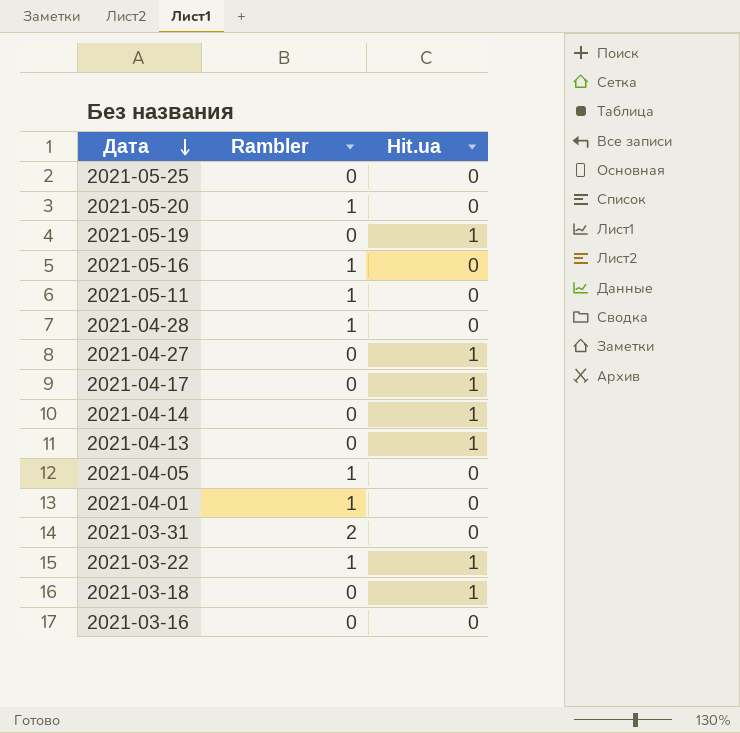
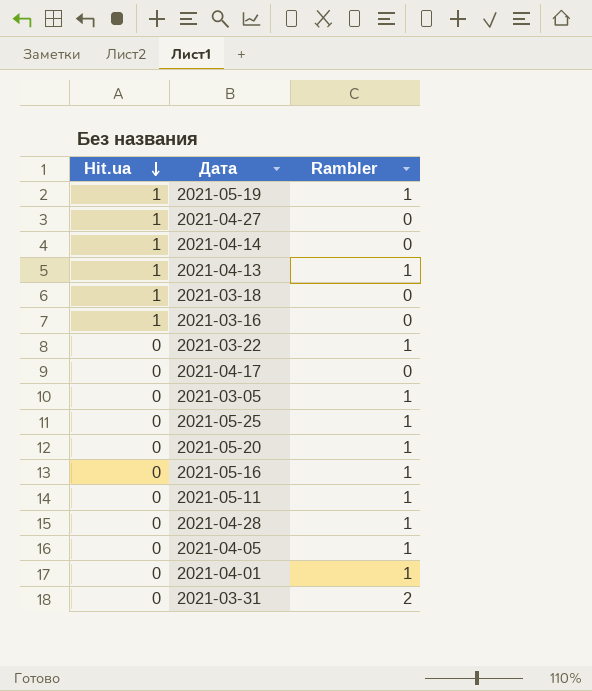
row order: Дата descending -> Hit.ua descending
column Hit.ua | position: 3 -> 1
2021-05-19 | Rambler: 0 -> 1
2021-04-13 | Rambler: 0 -> 1
2021-03-16 | Hit.ua: 0 -> 1
2021-03-22 | Hit.ua: 1 -> 0
2021-04-17 | Hit.ua: 1 -> 0
row 2021-03-05: none -> 0 | 1
2021-05-25 | Rambler: 0 -> 1

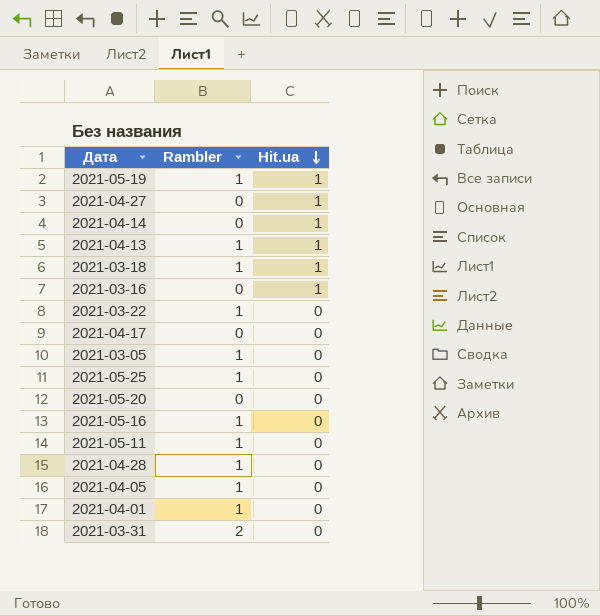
column Hit.ua | position: 1 -> 3
2021-03-18 | Rambler: 0 -> 1
2021-05-20 | Rambler: 1 -> 0

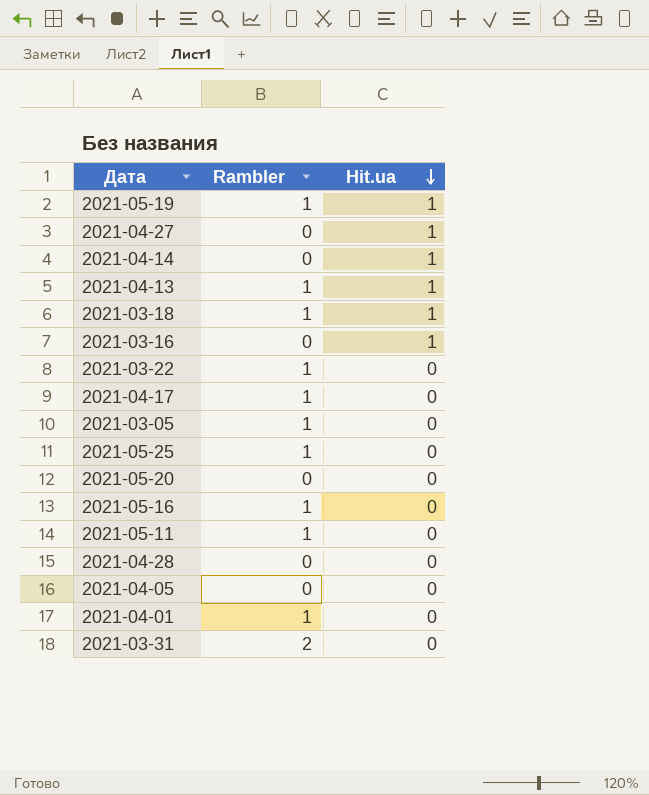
2021-04-17 | Rambler: 0 -> 1
2021-04-28 | Rambler: 1 -> 0
2021-04-05 | Rambler: 1 -> 0

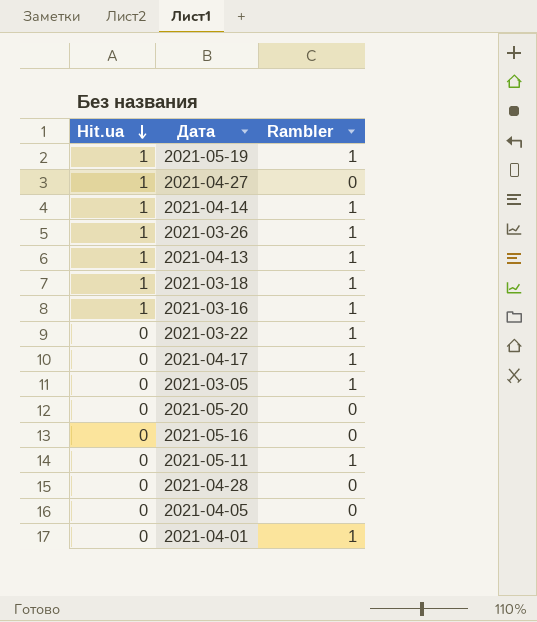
column Hit.ua | position: 3 -> 1
row 2021-05-25: 1 | 0 -> none
row 2021-03-31: 2 | 0 -> none
2021-04-14 | Rambler: 0 -> 1
row 2021-03-26: none -> 1 | 1
2021-03-16 | Rambler: 0 -> 1
2021-05-16 | Rambler: 1 -> 0

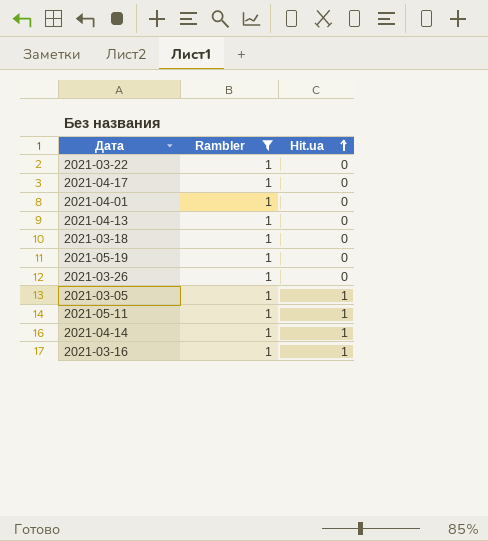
filter: none -> Rambler = 1
row order: Hit.ua descending -> Hit.ua ascending
column Hit.ua | position: 1 -> 3
2021-04-13 | Hit.ua: 1 -> 0
2021-03-18 | Hit.ua: 1 -> 0
2021-05-19 | Hit.ua: 1 -> 0
2021-03-26 | Hit.ua: 1 -> 0
2021-03-05 | Hit.ua: 0 -> 1
2021-05-11 | Hit.ua: 0 -> 1

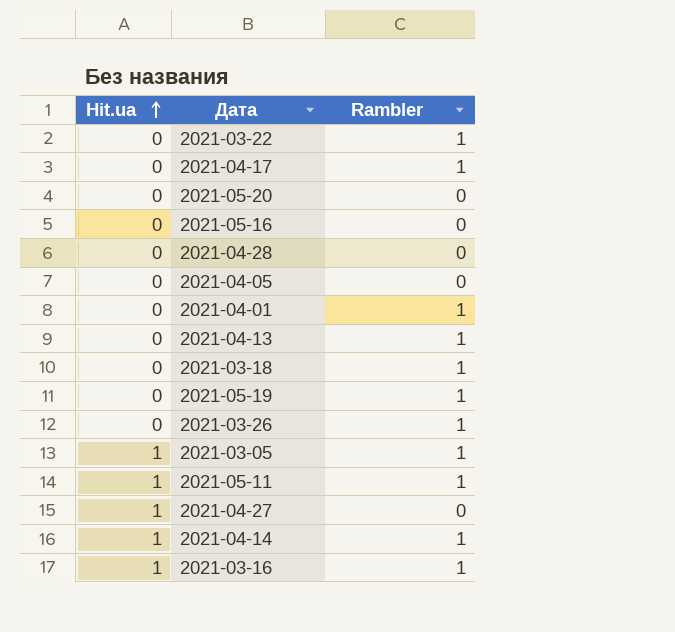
filter: Rambler = 1 -> none
column Hit.ua | position: 3 -> 1

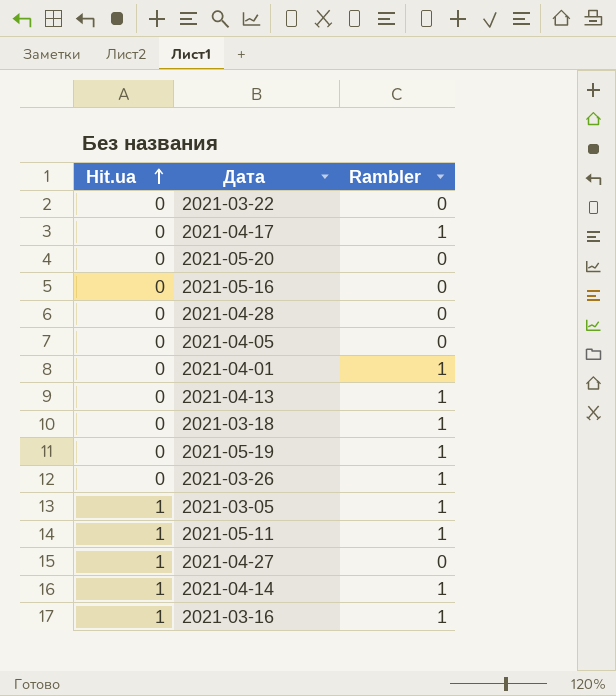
2021-03-22 | Rambler: 1 -> 0

